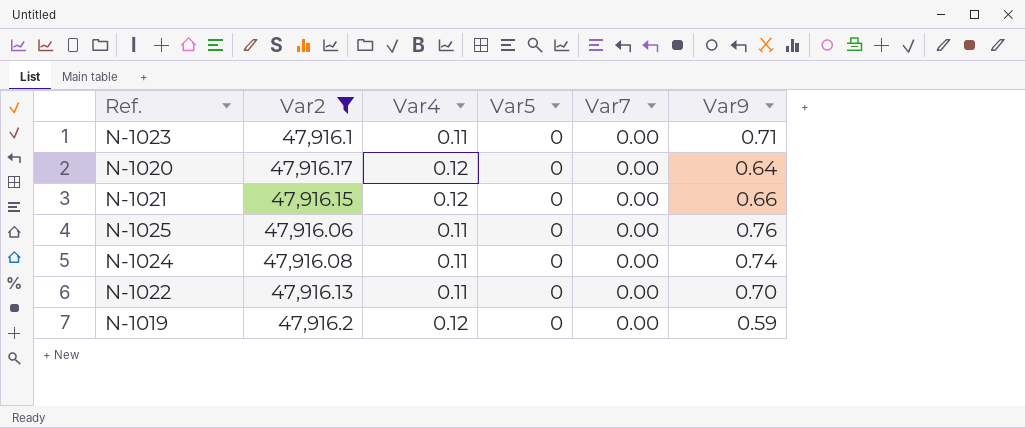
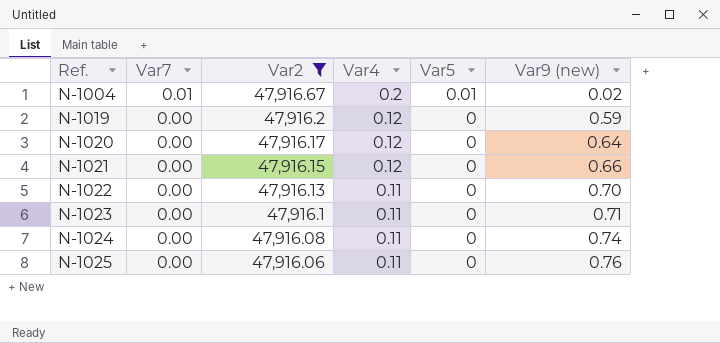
row order: none -> Ref. ascending
column Var7 | position: 5 -> 2
column name: Var9 -> Var9 (new)
row N-1004: none -> 0.01 | 47,916.67 | 0.2 | 0.01 | 0.02

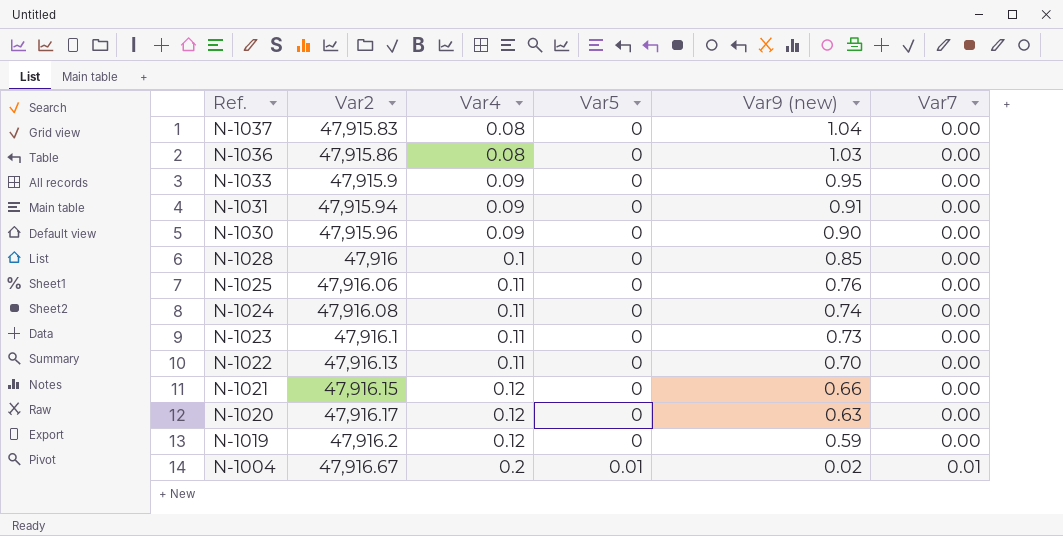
filter: Var2 >= 47,916.06 -> none
row order: Ref. ascending -> Ref. descending
column Var7 | position: 2 -> 6
N-1023 | Var9 (new): 0.71 -> 0.73
N-1020 | Var9 (new): 0.64 -> 0.63

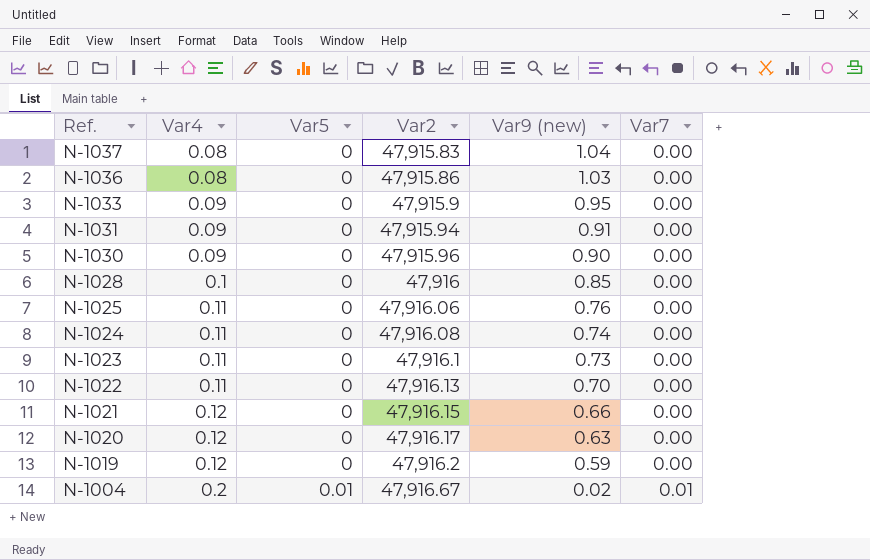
column Var2 | position: 2 -> 4

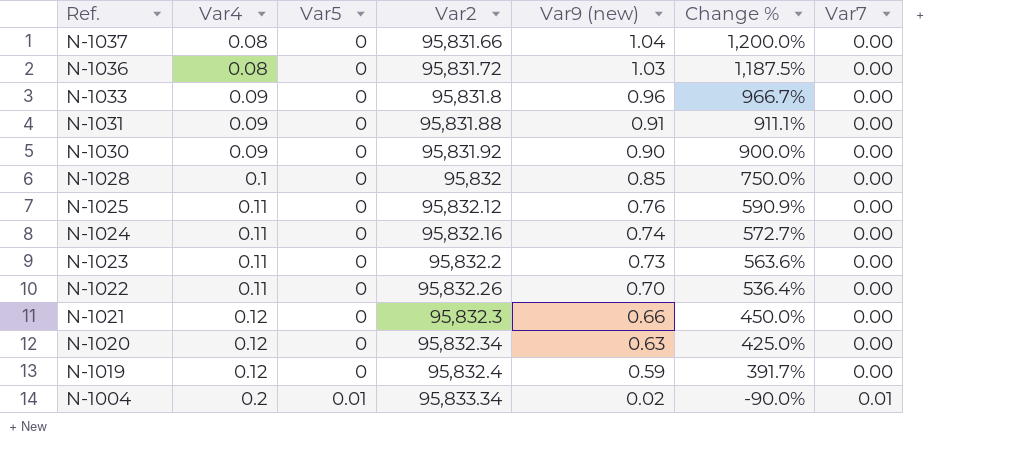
column Change % | formula: none -> ([Var9 (new)] - [Var4]) / [Var4]
N-1037 | Var2: 47,915.83 -> 95,831.66
N-1036 | Var2: 47,915.86 -> 95,831.72
N-1033 | Var2: 47,915.9 -> 95,831.8
N-1033 | Var9 (new): 0.95 -> 0.96
N-1031 | Var2: 47,915.94 -> 95,831.88
N-1030 | Var2: 47,915.96 -> 95,831.92
N-1028 | Var2: 47,916 -> 95,832
N-1025 | Var2: 47,916.06 -> 95,832.12
N-1024 | Var2: 47,916.08 -> 95,832.16
N-1023 | Var2: 47,916.1 -> 95,832.2
N-1022 | Var2: 47,916.13 -> 95,832.26
N-1021 | Var2: 47,916.15 -> 95,832.3
N-1020 | Var2: 47,916.17 -> 95,832.34
N-1019 | Var2: 47,916.2 -> 95,832.4
N-1004 | Var2: 47,916.67 -> 95,833.34

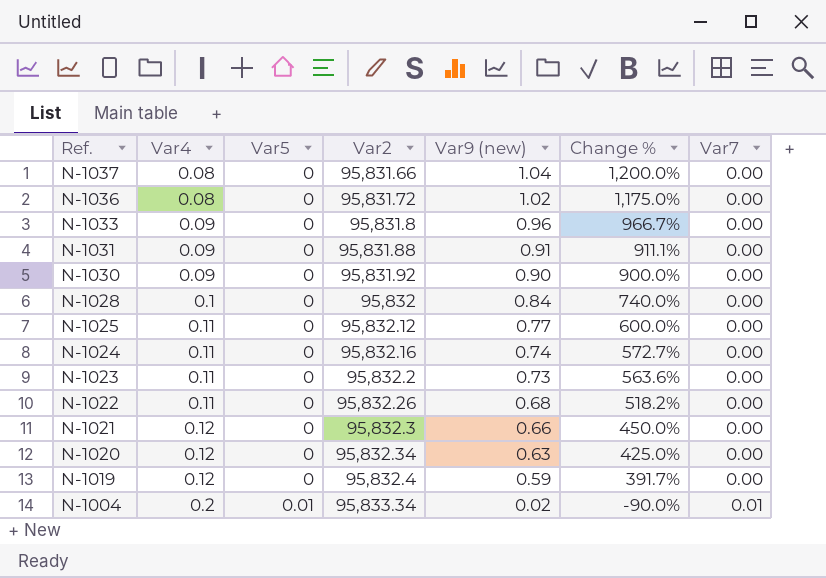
N-1036 | Var9 (new): 1.03 -> 1.02
N-1036 | Change %: 1,187.5% -> 1,175.0%
N-1028 | Var9 (new): 0.85 -> 0.84
N-1028 | Change %: 750.0% -> 740.0%
N-1025 | Var9 (new): 0.76 -> 0.77
N-1025 | Change %: 590.9% -> 600.0%
N-1022 | Var9 (new): 0.70 -> 0.68
N-1022 | Change %: 536.4% -> 518.2%

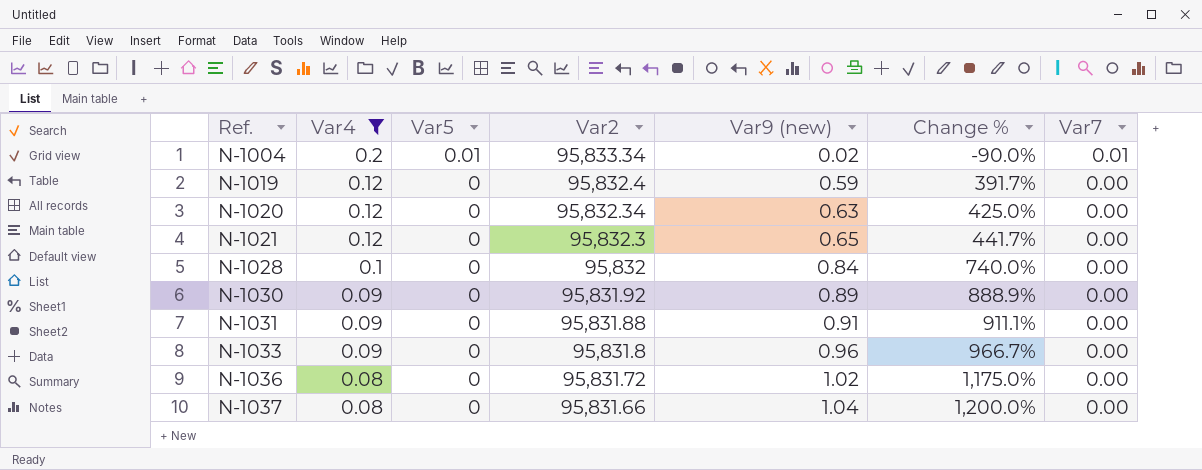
filter: none -> Var4 != 0.11
row order: Ref. descending -> Ref. ascending
N-1021 | Var9 (new): 0.66 -> 0.65
N-1021 | Change %: 450.0% -> 441.7%
N-1030 | Var9 (new): 0.90 -> 0.89
N-1030 | Change %: 900.0% -> 888.9%

